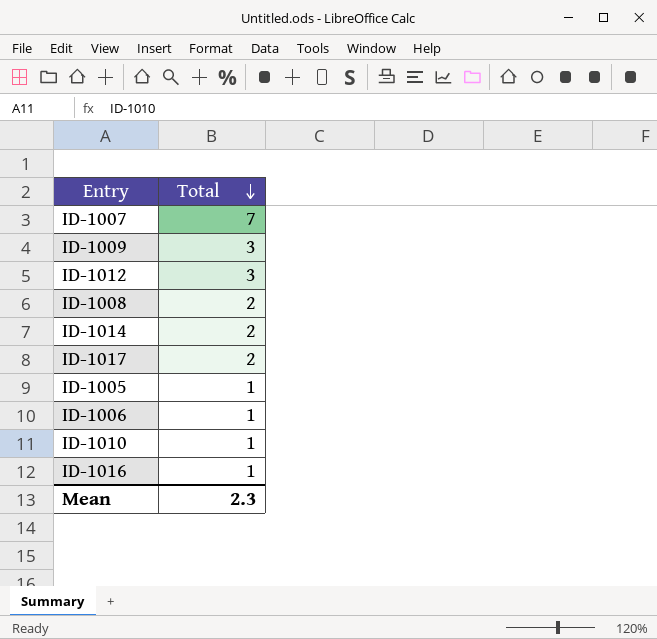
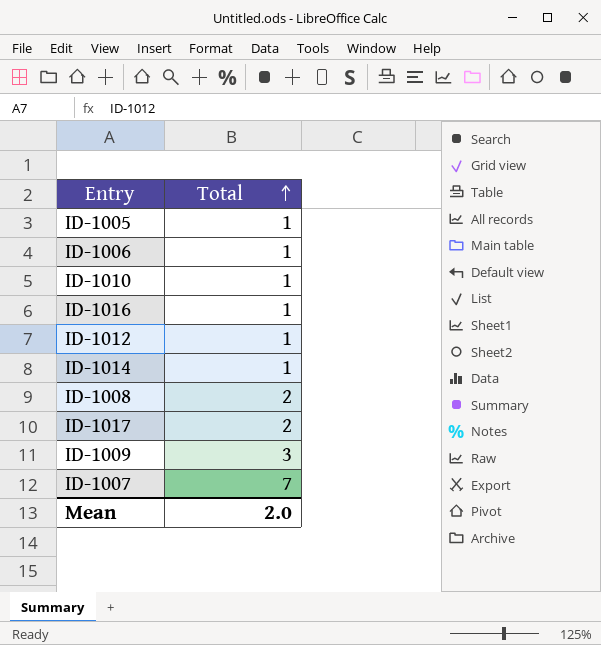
row order: Total descending -> Total ascending
ID-1012 | Total: 3 -> 1
ID-1014 | Total: 2 -> 1
Mean | Total: 2.3 -> 2.0

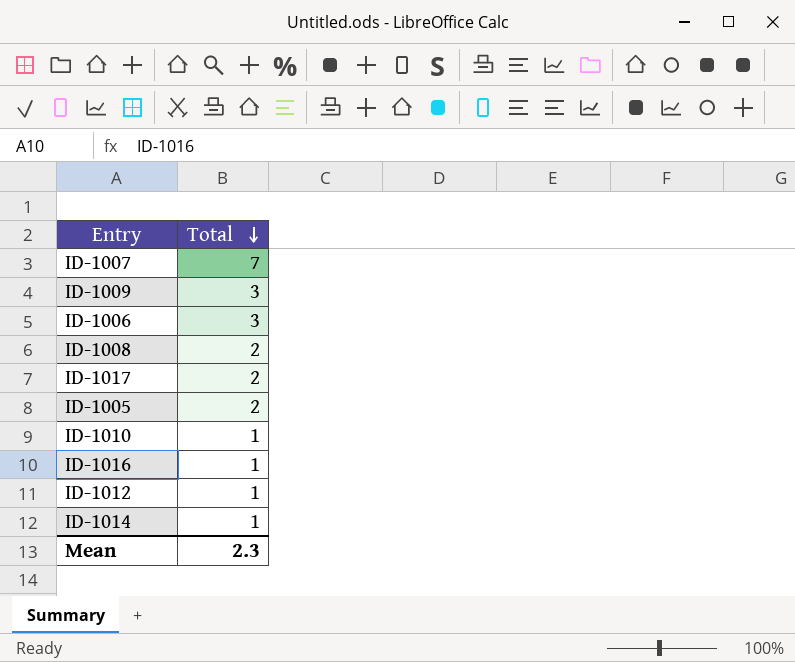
row order: Total ascending -> Total descending
ID-1006 | Total: 1 -> 3
ID-1005 | Total: 1 -> 2
Mean | Total: 2.0 -> 2.3

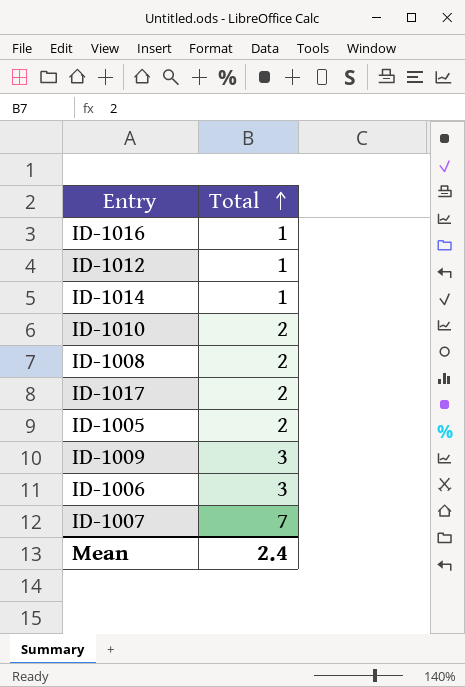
row order: Total descending -> Total ascending
ID-1010 | Total: 1 -> 2
Mean | Total: 2.3 -> 2.4

